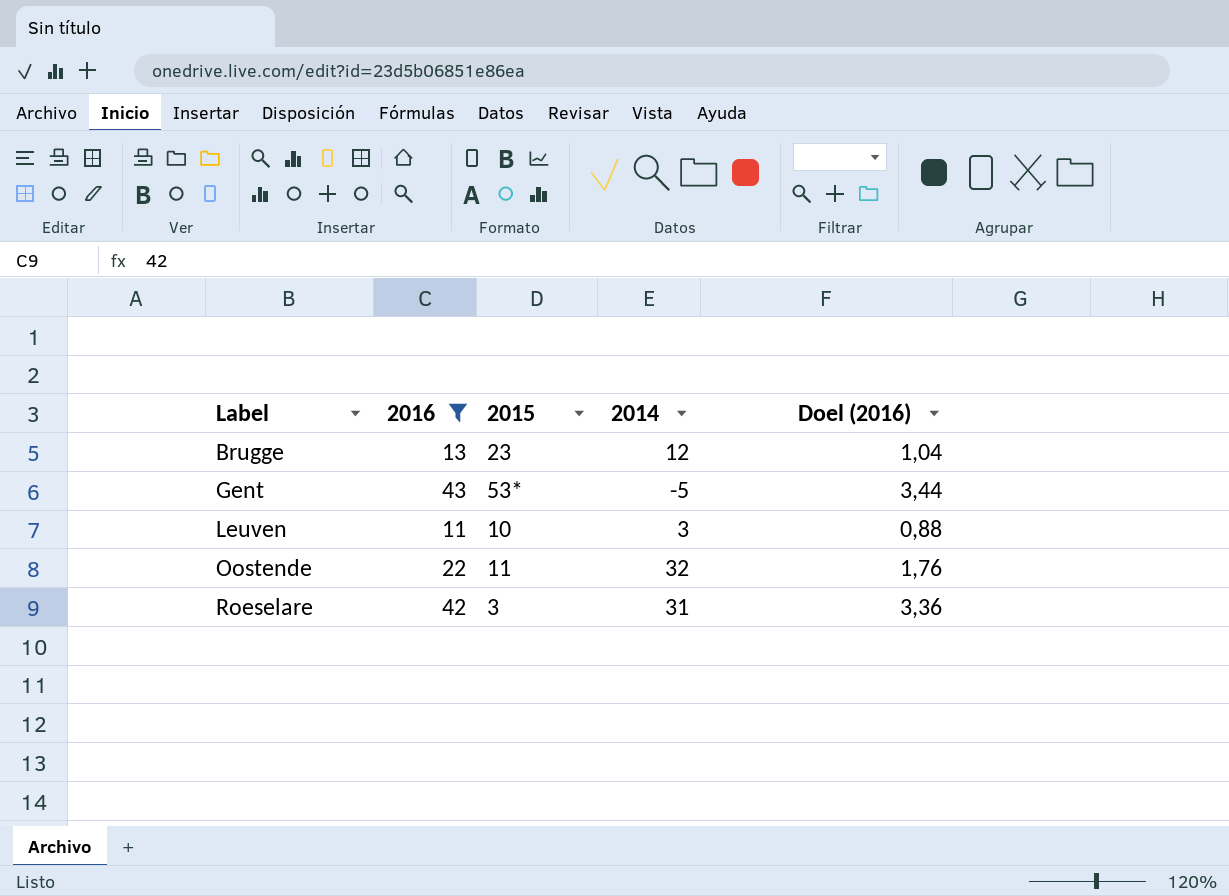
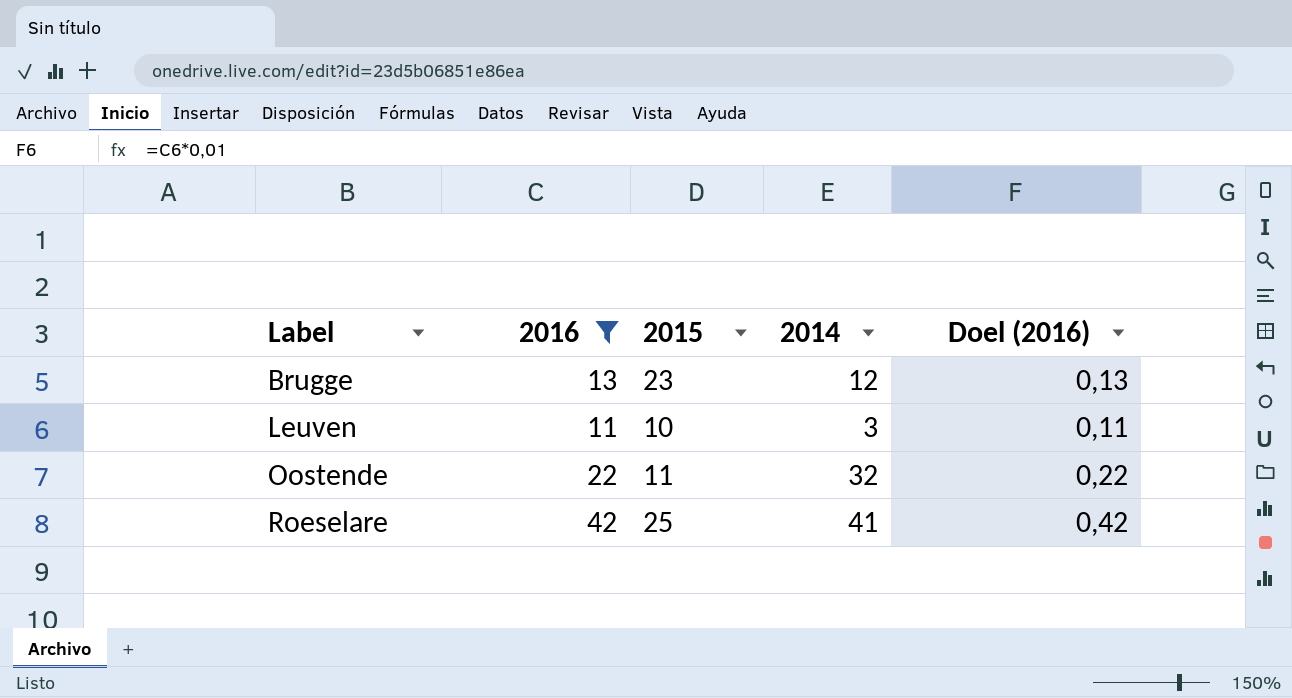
column Doel (2016) | formula: [2016] * 0,08 -> [2016] * 0,01
row Gent: 43 | 53* | -5 | 3,44 -> none
Roeselare | 2015: 3 -> 25
Roeselare | 2014: 31 -> 41

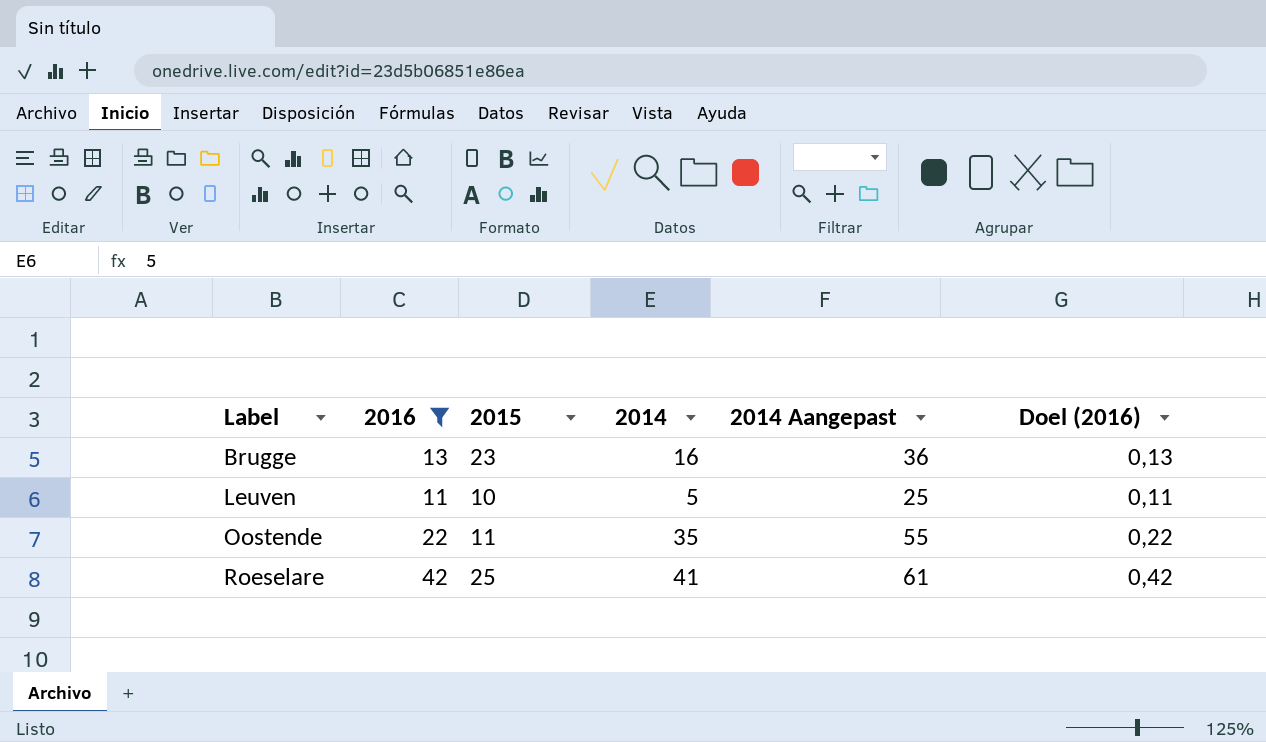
column 2014 Aangepast | formula: none -> [2014] + 20
Brugge | 2014: 12 -> 16
Leuven | 2014: 3 -> 5
Oostende | 2014: 32 -> 35

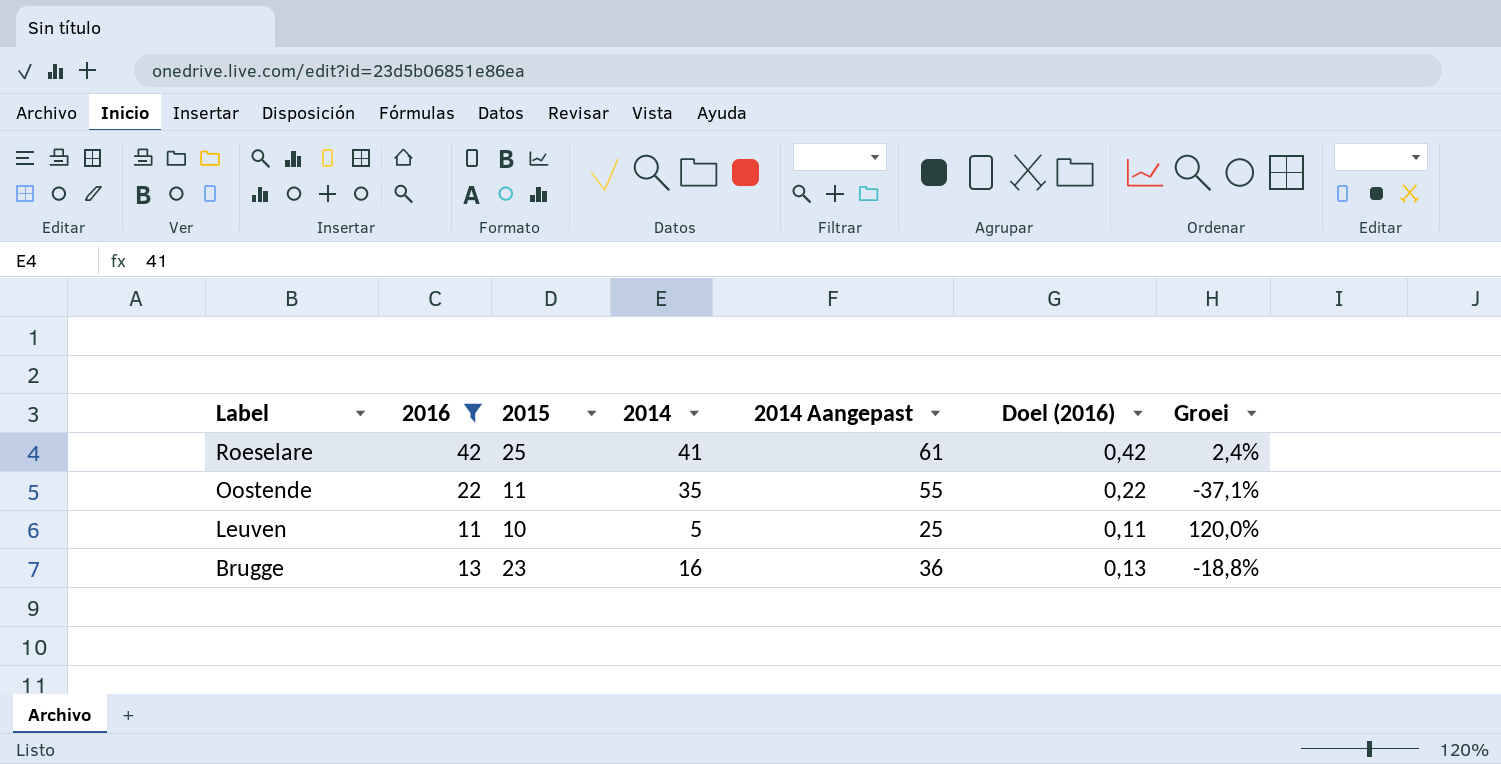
row order: Label ascending -> Label descending
column Groei | formula: none -> ([2016] - [2014]) / [2014]

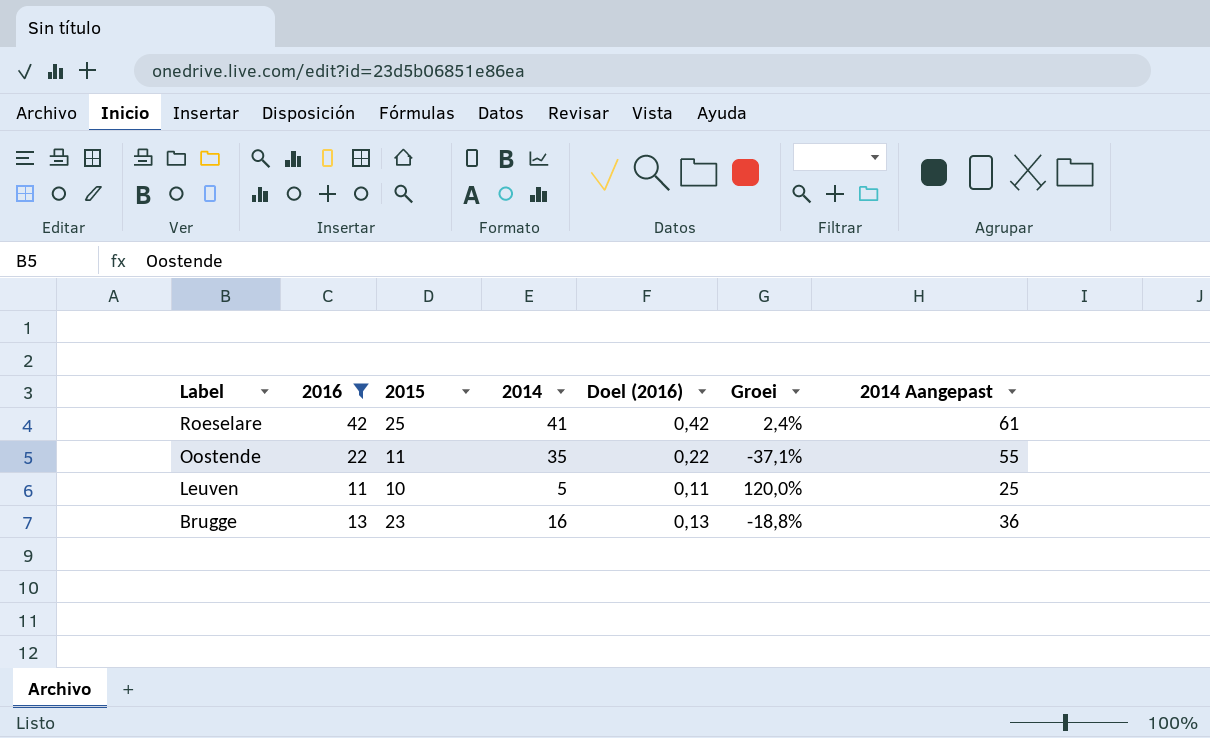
column 2014 Aangepast | position: 5 -> 7

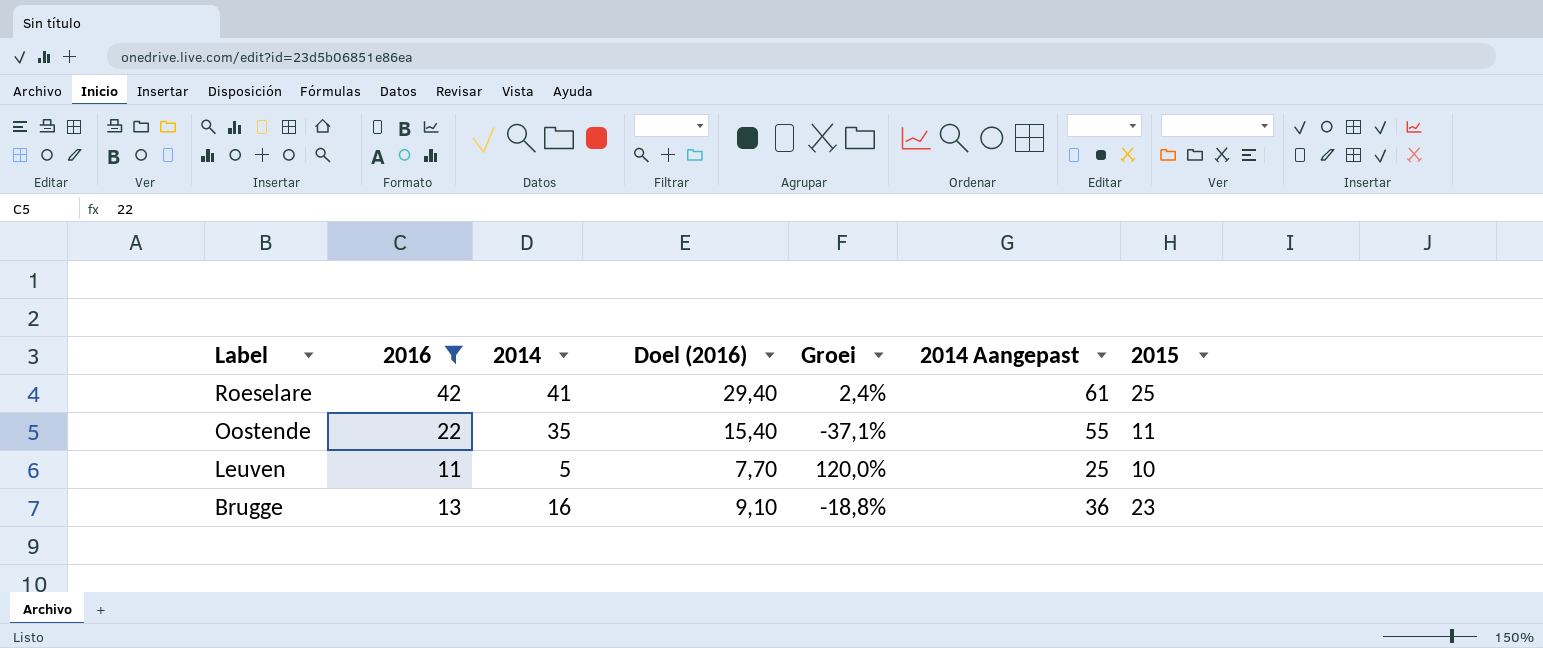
column Doel (2016) | formula: [2016] * 0,01 -> [2016] * 0,7
column 2015 | position: 3 -> 7

